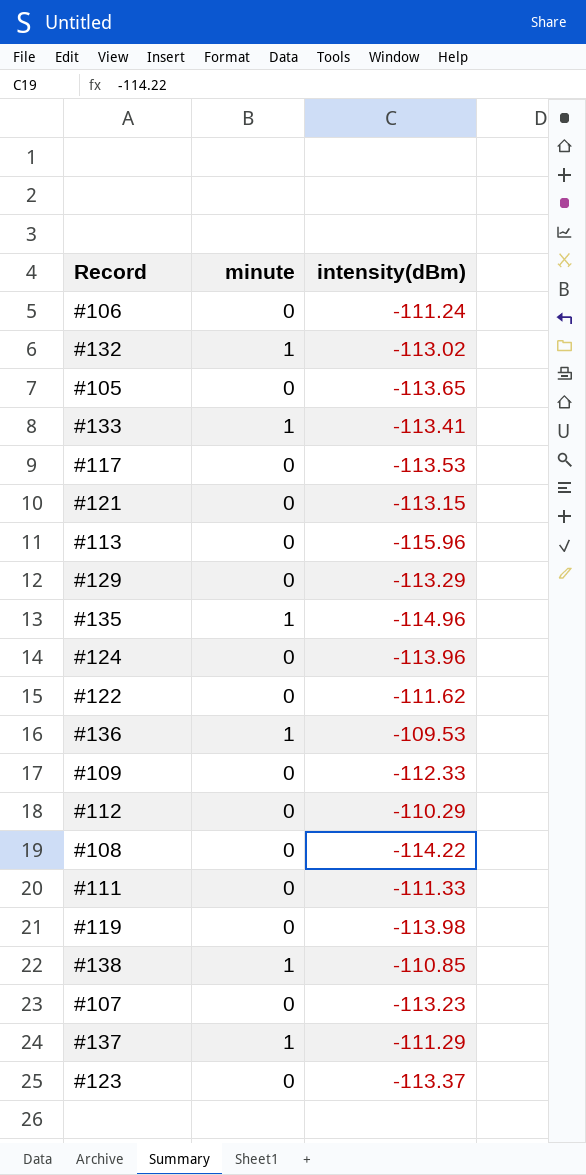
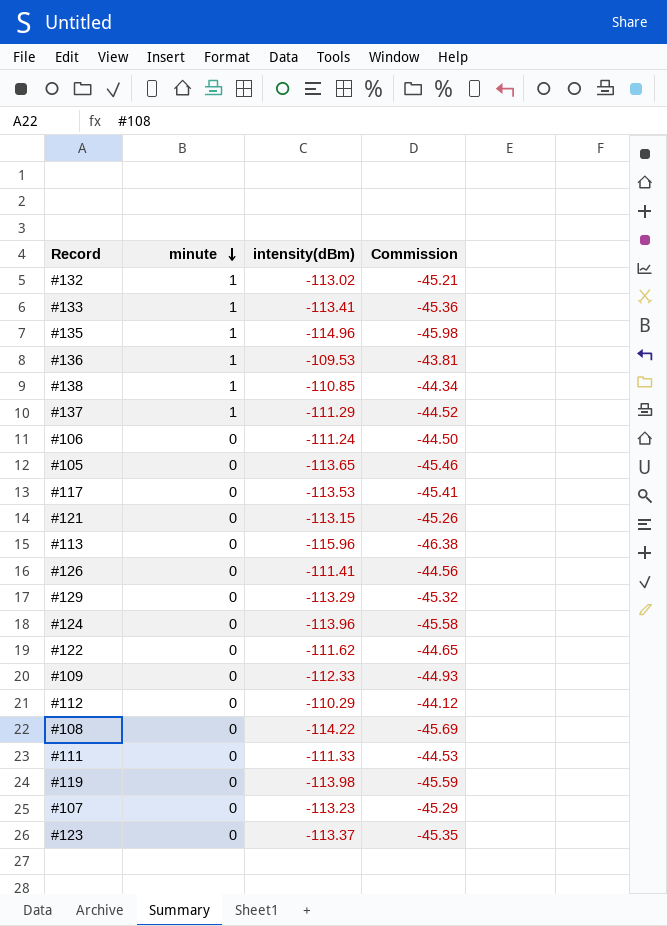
row order: none -> minute descending
column Commission | formula: none -> [intensity(dBm)] * 0.4
row #126: none -> 0 | -111.41 | -44.56

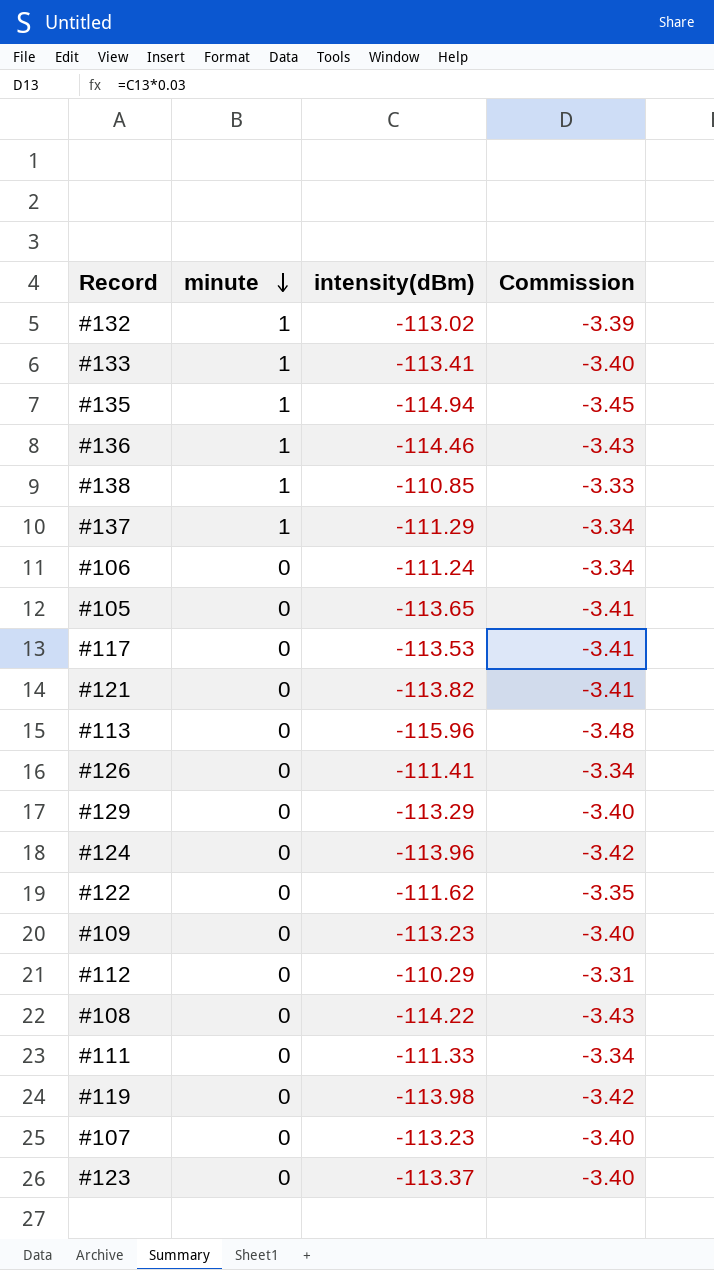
column Commission | formula: [intensity(dBm)] * 0.4 -> [intensity(dBm)] * 0.03
#135 | intensity(dBm): -114.96 -> -114.94
#136 | intensity(dBm): -109.53 -> -114.46
#121 | intensity(dBm): -113.15 -> -113.82
#109 | intensity(dBm): -112.33 -> -113.23

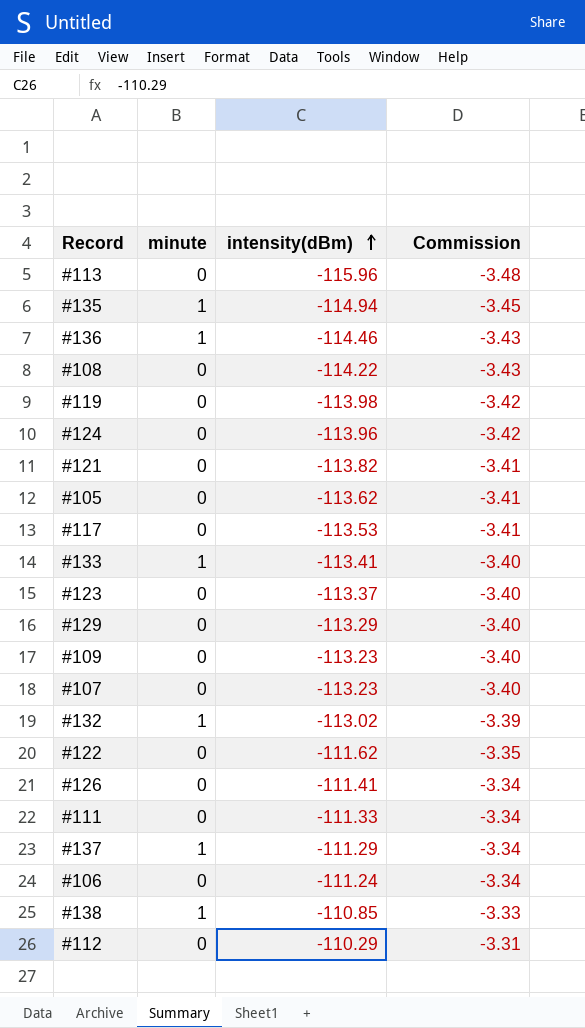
row order: minute descending -> intensity(dBm) ascending
#105 | intensity(dBm): -113.65 -> -113.62

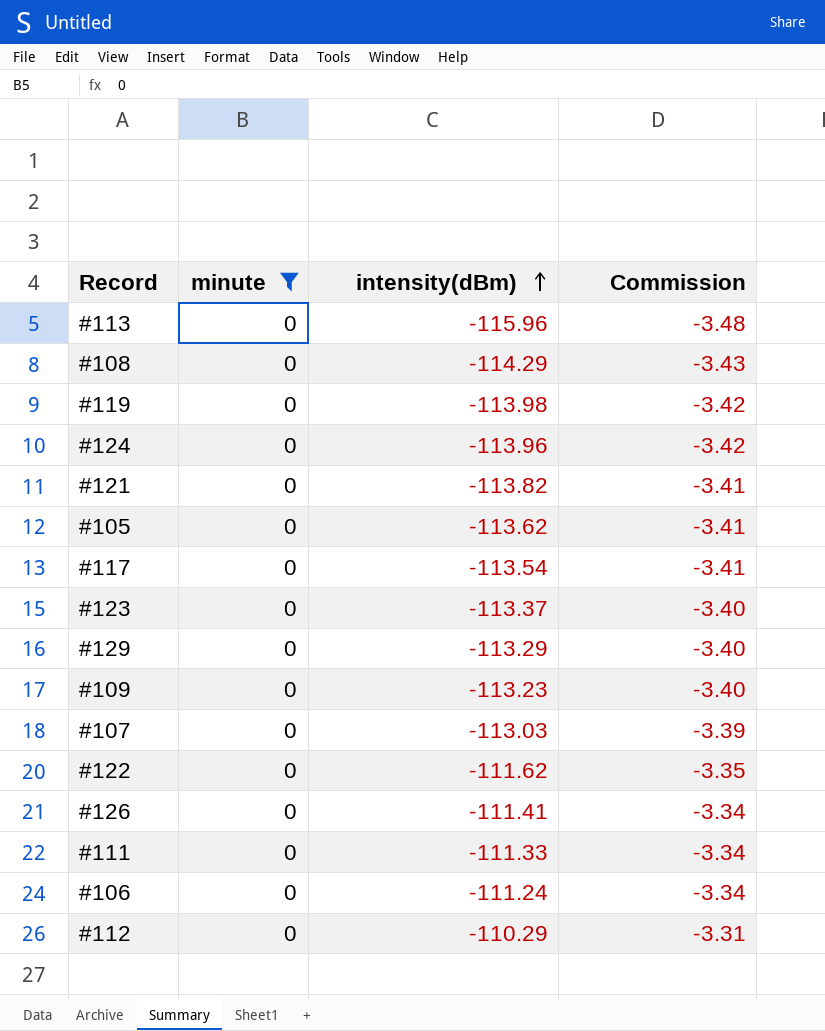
filter: none -> minute = 0
#108 | intensity(dBm): -114.22 -> -114.29
#117 | intensity(dBm): -113.53 -> -113.54
#107 | intensity(dBm): -113.23 -> -113.03
#107 | Commission: -3.40 -> -3.39

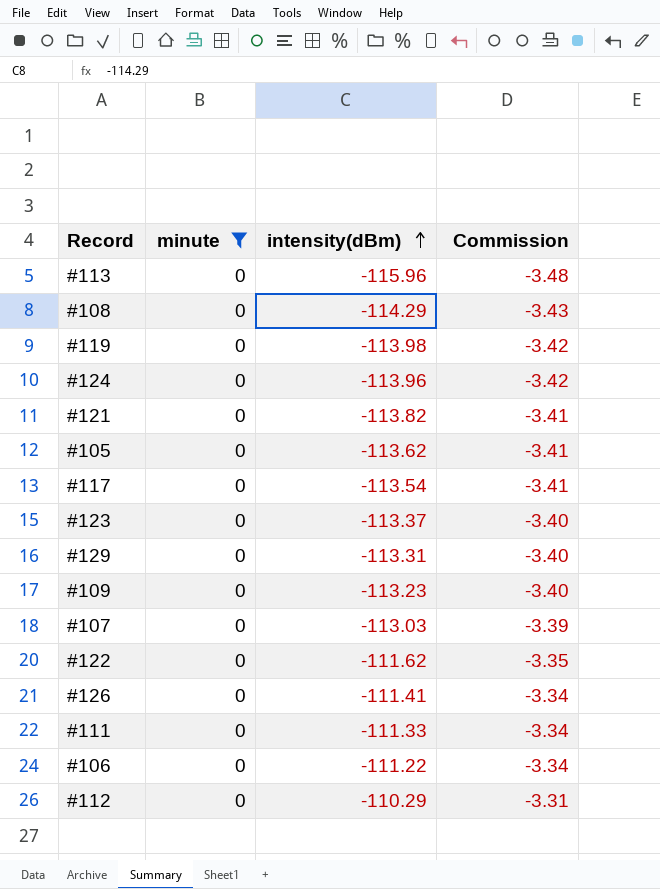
#129 | intensity(dBm): -113.29 -> -113.31
#106 | intensity(dBm): -111.24 -> -111.22

